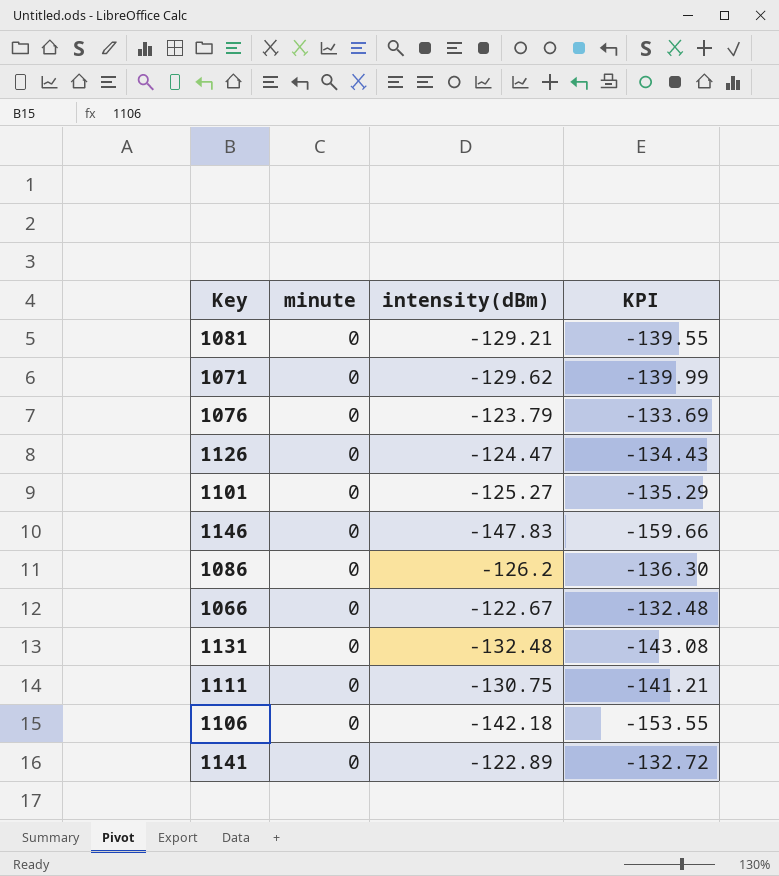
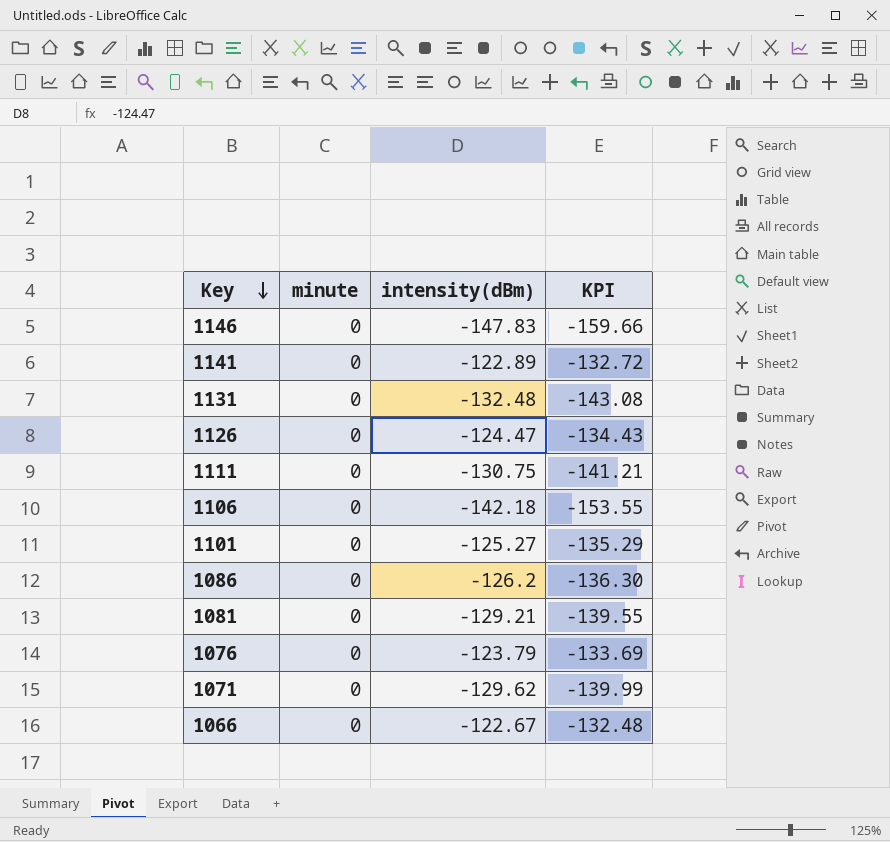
row order: none -> Key descending

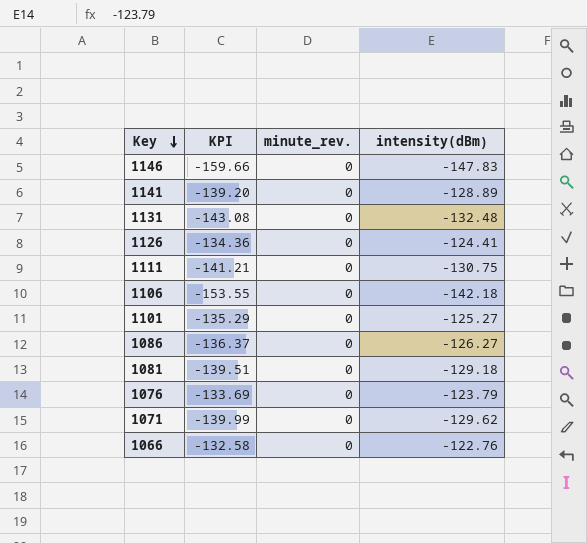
column KPI | position: 4 -> 2
column name: minute -> minute_rev.
1141 | KPI: -132.72 -> -139.20
1141 | intensity(dBm): -122.89 -> -128.89
1126 | KPI: -134.43 -> -134.36
1126 | intensity(dBm): -124.47 -> -124.41
1086 | KPI: -136.30 -> -136.37
1086 | intensity(dBm): -126.2 -> -126.27
1081 | KPI: -139.55 -> -139.51
1081 | intensity(dBm): -129.21 -> -129.18
1066 | KPI: -132.48 -> -132.58
1066 | intensity(dBm): -122.67 -> -122.76

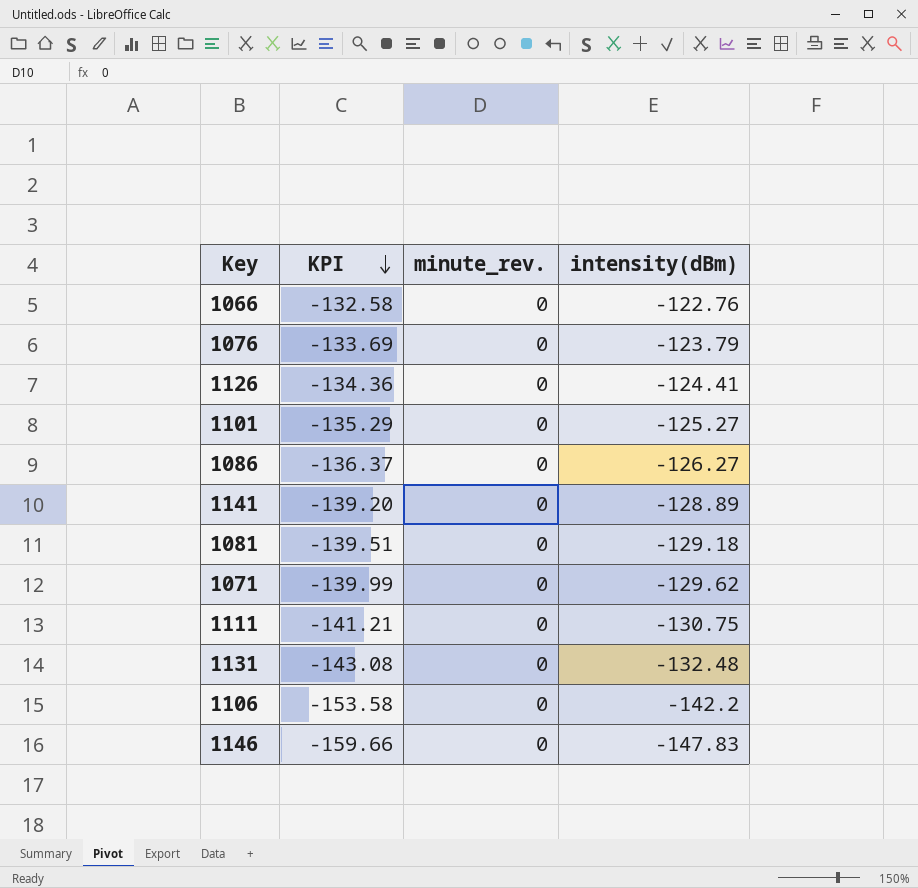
row order: Key descending -> KPI descending
1106 | KPI: -153.55 -> -153.58
1106 | intensity(dBm): -142.18 -> -142.2

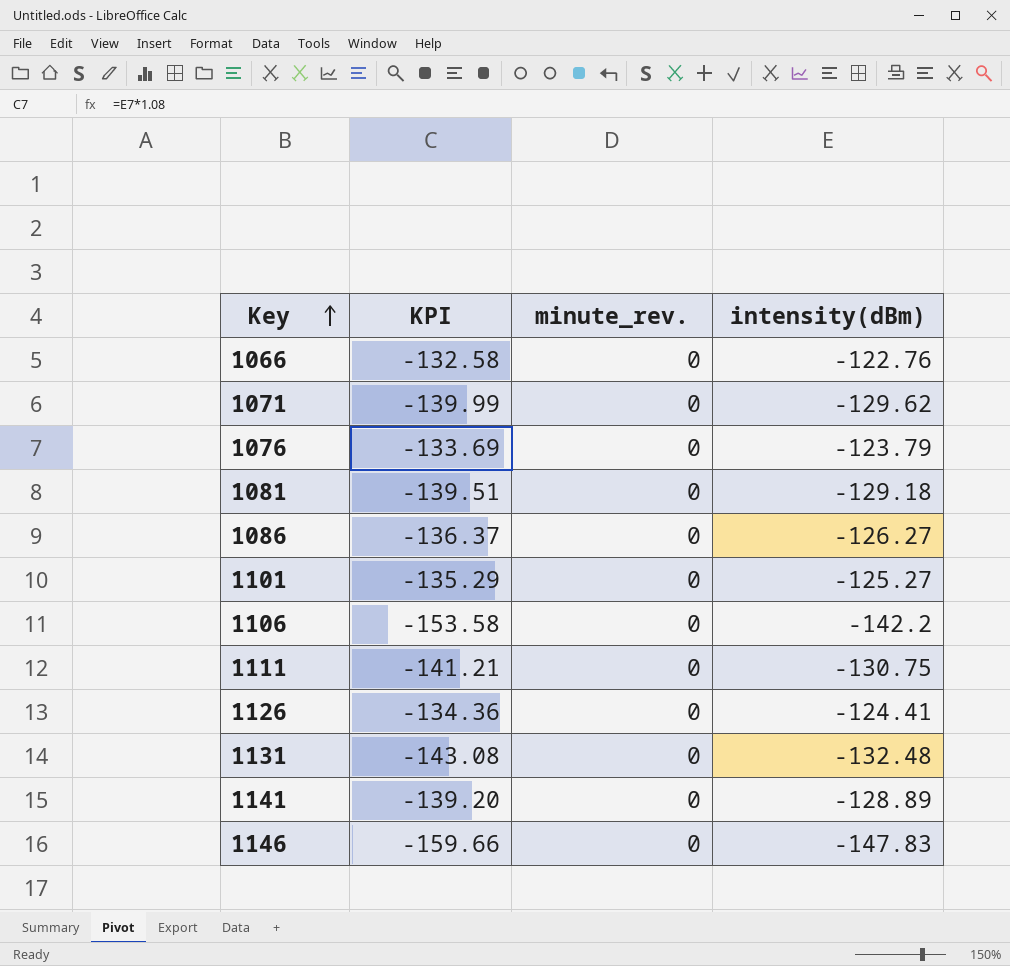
row order: KPI descending -> Key ascending

